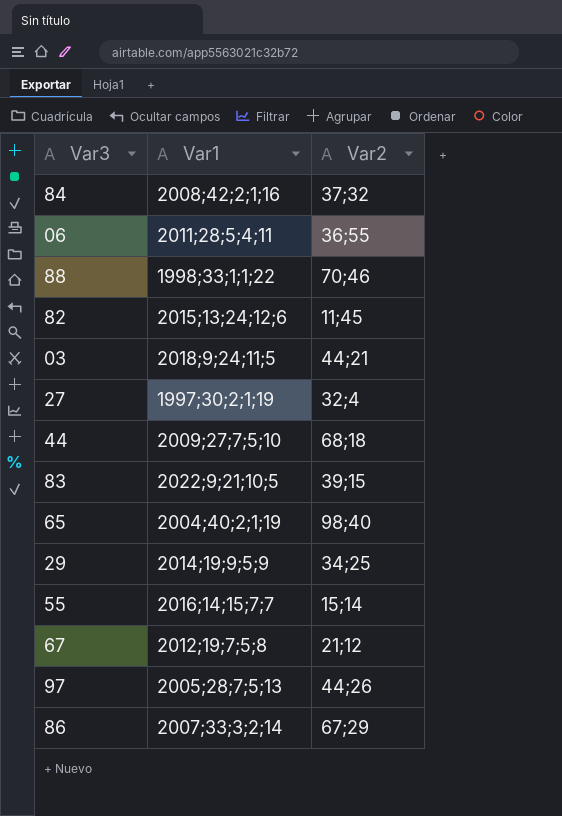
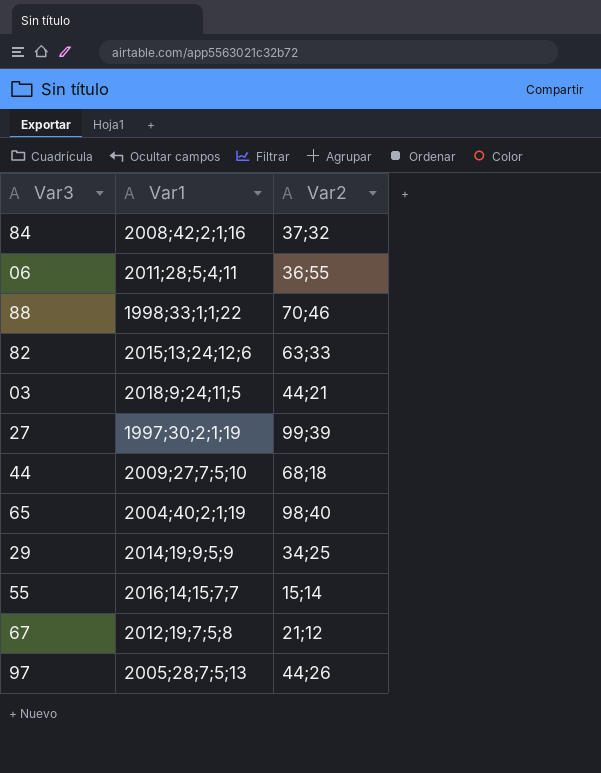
row 83: 2022;9;21;10;5 | 39;15 -> none
row 86: 2007;33;3;2;14 | 67;29 -> none
82 | Var2: 11;45 -> 63;33
27 | Var2: 32;4 -> 99;39

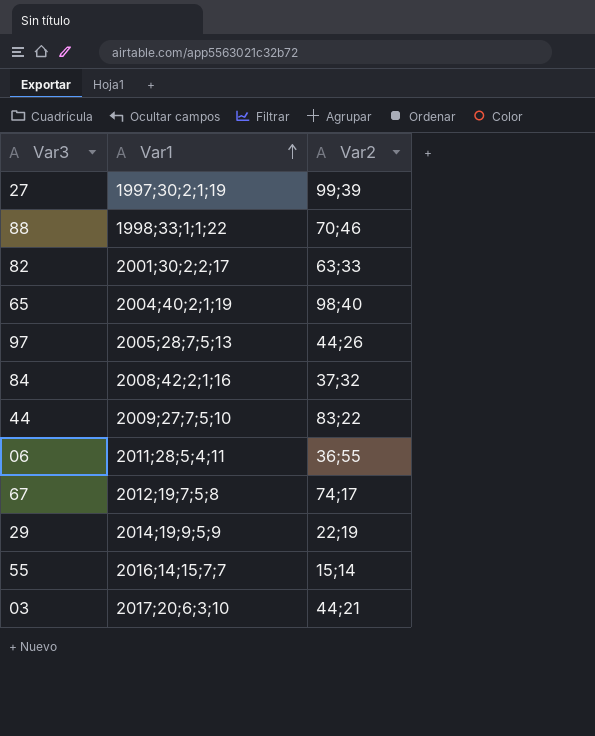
row order: none -> Var1 ascending
82 | Var1: 2015;13;24;12;6 -> 2001;30;2;2;17
44 | Var2: 68;18 -> 83;22
67 | Var2: 21;12 -> 74;17
29 | Var2: 34;25 -> 22;19
03 | Var1: 2018;9;24;11;5 -> 2017;20;6;3;10

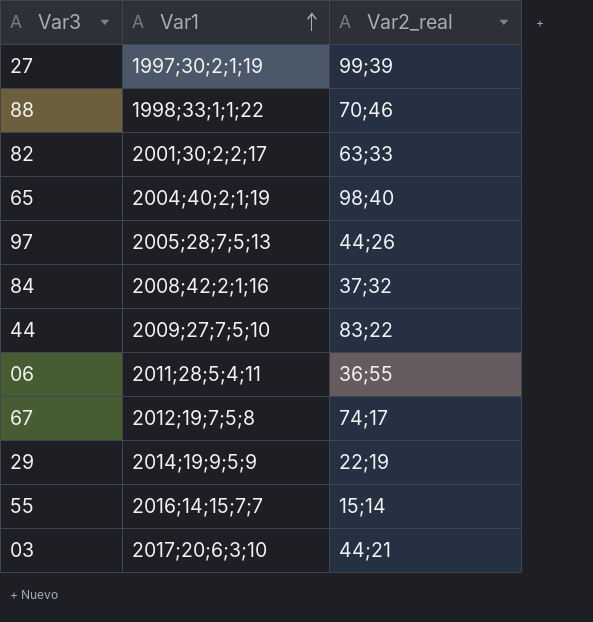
column name: Var2 -> Var2_real

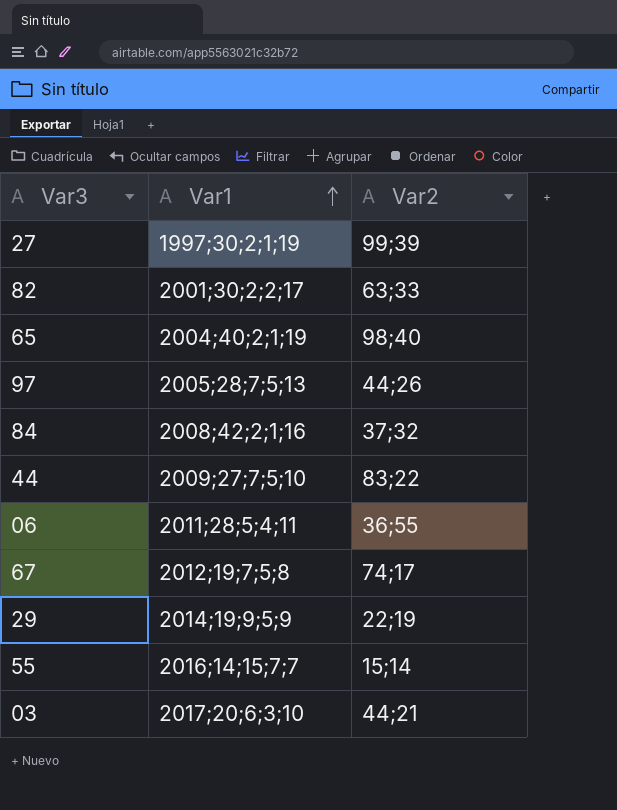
column name: Var2_real -> Var2
row 88: 1998;33;1;1;22 | 70;46 -> none

